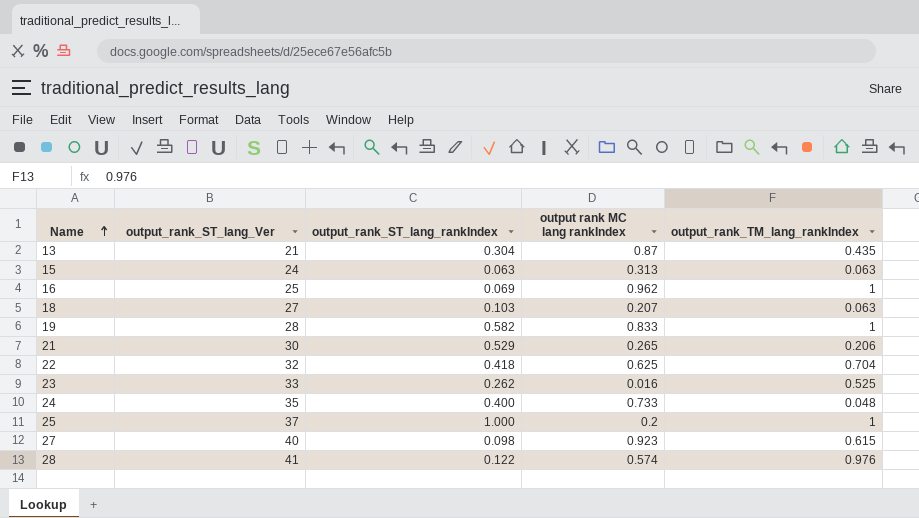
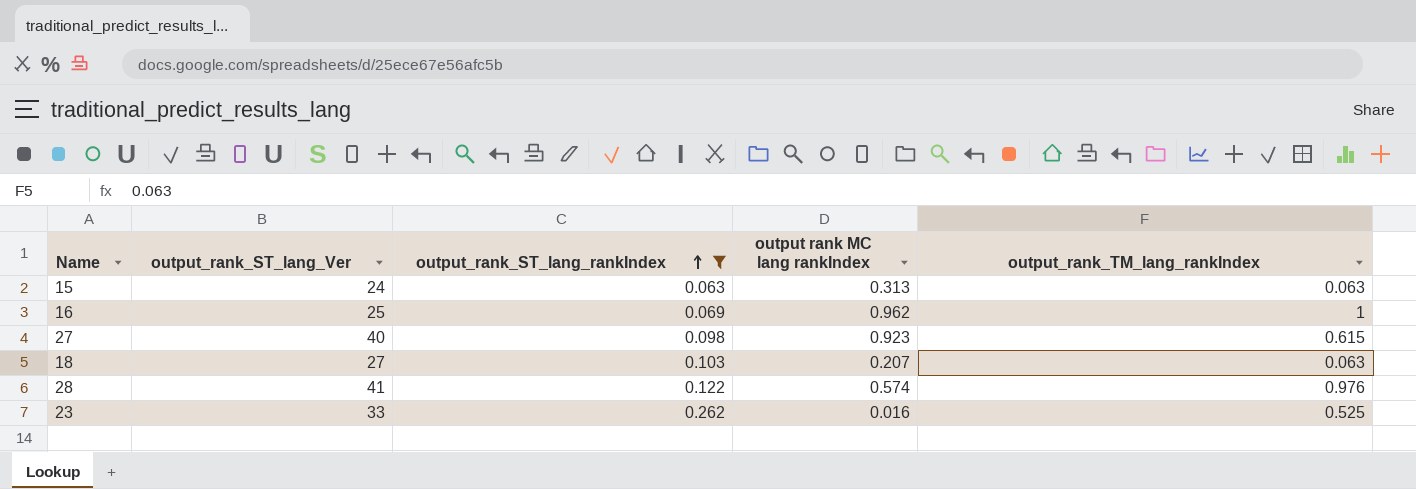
filter: none -> output_rank_ST_lang_rankIndex <= 0.262
row order: Name ascending -> output_rank_ST_lang_rankIndex ascending

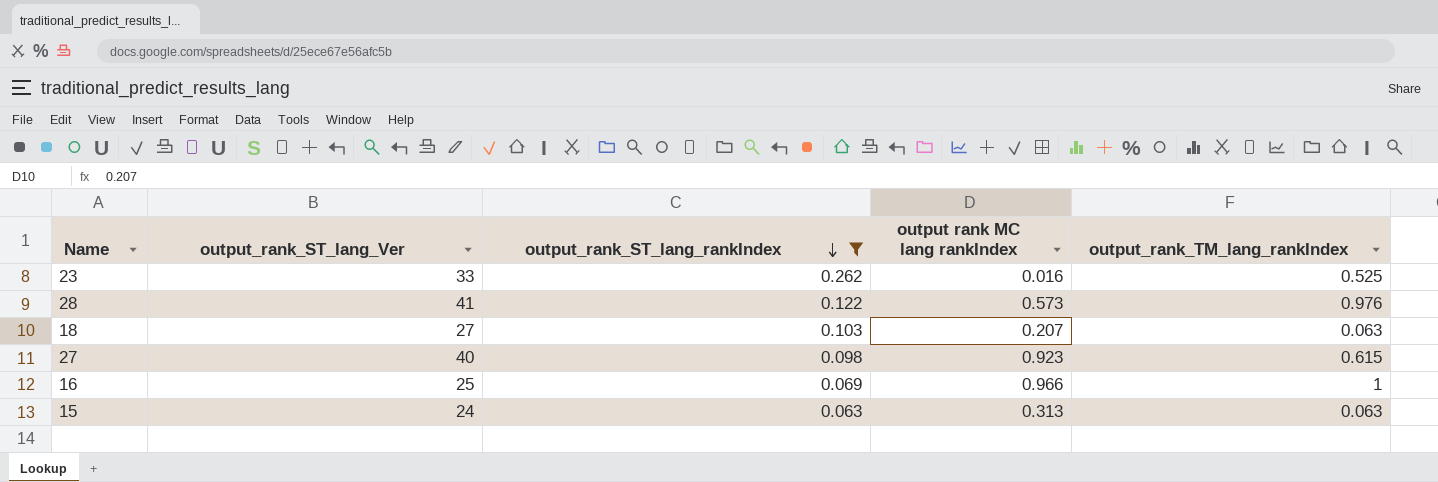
row order: output_rank_ST_lang_rankIndex ascending -> output_rank_ST_lang_rankIndex descending
28 | output rank MC lang rankIndex: 0.574 -> 0.573
16 | output rank MC lang rankIndex: 0.962 -> 0.966

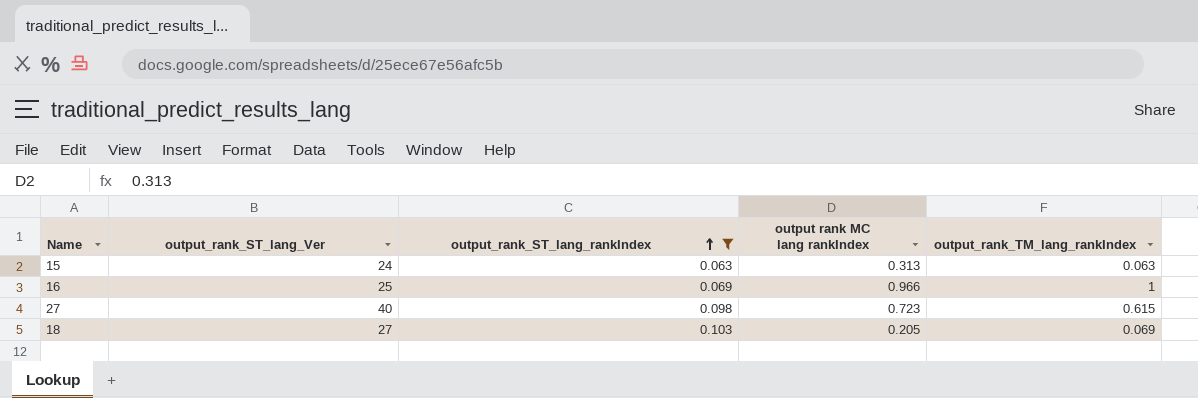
row order: output_rank_ST_lang_rankIndex descending -> output_rank_ST_lang_rankIndex ascending
row 23: 33 | 0.262 | 0.016 | 0.525 -> none
row 28: 41 | 0.122 | 0.573 | 0.976 -> none
27 | output rank MC lang rankIndex: 0.923 -> 0.723
18 | output rank MC lang rankIndex: 0.207 -> 0.205
18 | output_rank_TM_lang_rankIndex: 0.063 -> 0.069

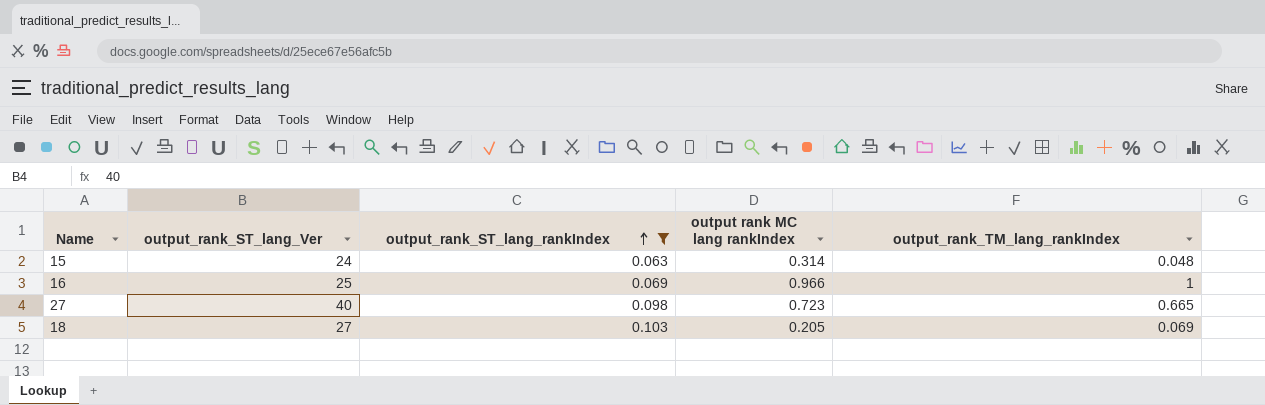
15 | output rank MC lang rankIndex: 0.313 -> 0.314
15 | output_rank_TM_lang_rankIndex: 0.063 -> 0.048
27 | output_rank_TM_lang_rankIndex: 0.615 -> 0.665

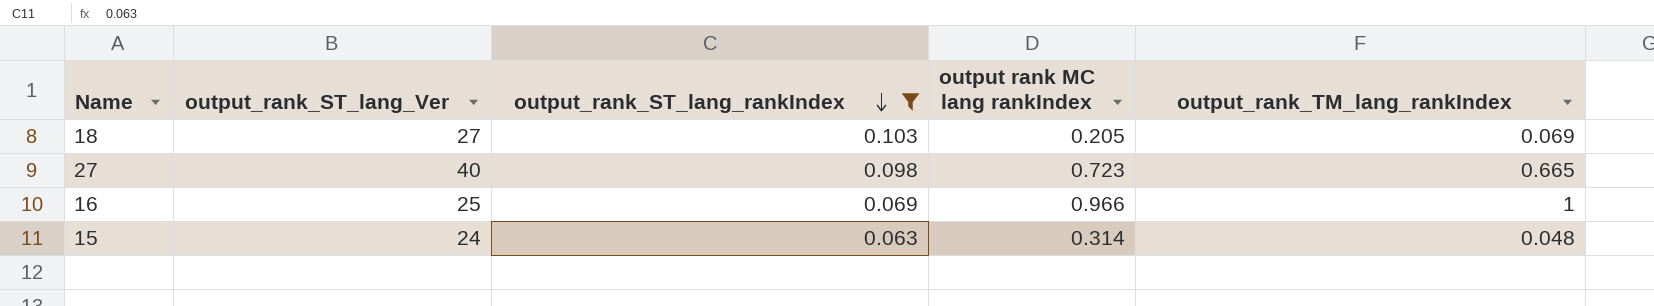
row order: output_rank_ST_lang_rankIndex ascending -> output_rank_ST_lang_rankIndex descending

